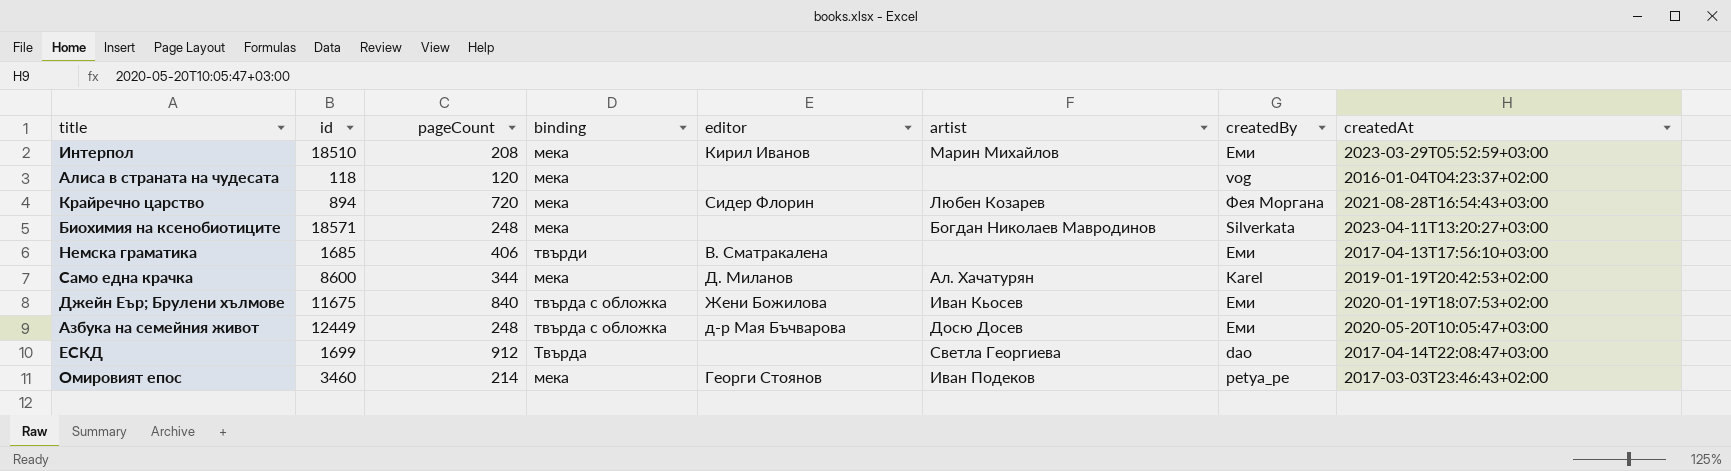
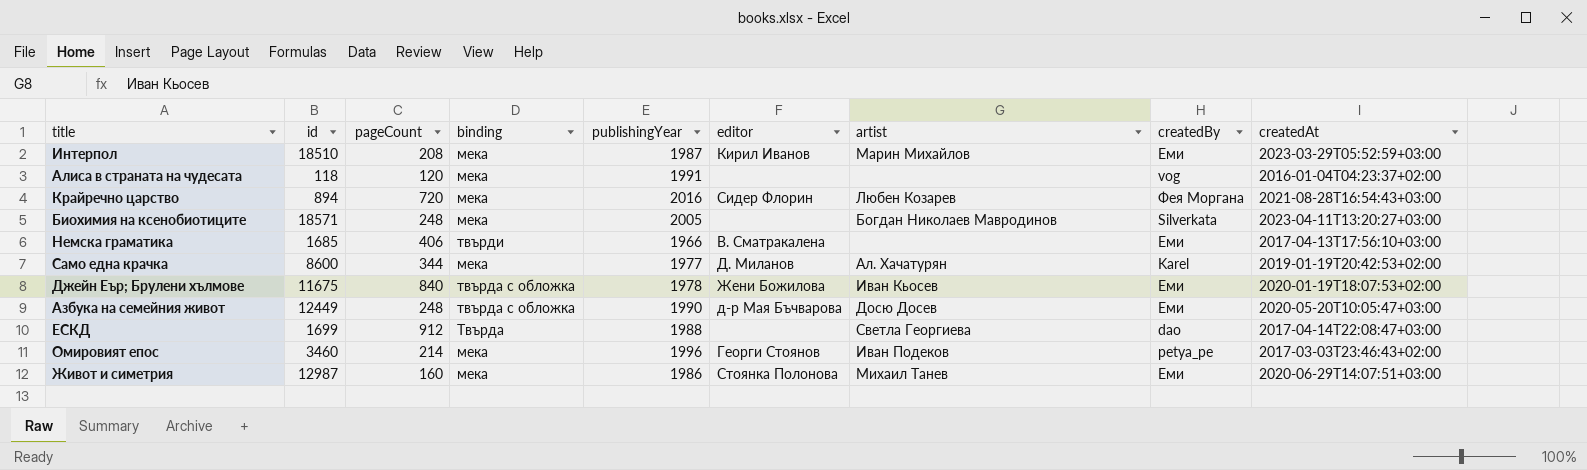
column publishingYear | position: none -> 5
row Живот и симетрия: none -> 12987 | 160 | мека | 1986 | Стоянка Полонова | Михаил Танев | Еми | 2020-06-29T14:07:51+03:00

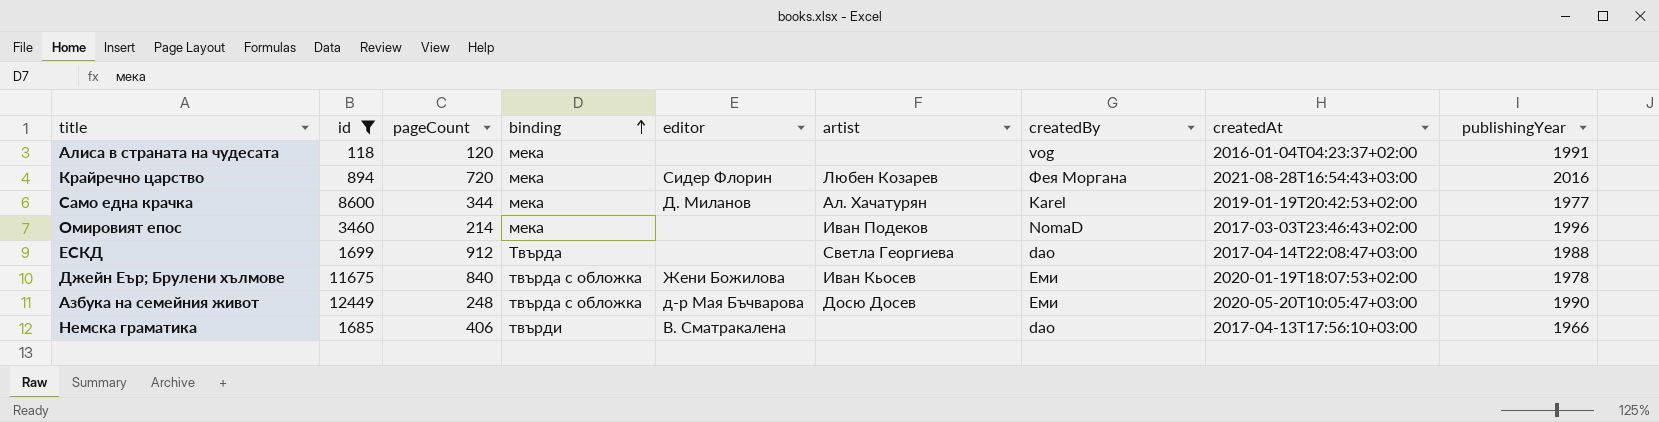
filter: none -> id <= 12449
row order: none -> binding ascending
column publishingYear | position: 5 -> 9
Омировият епос | editor: Георги Стоянов -> none
Омировият епос | createdBy: petya_pe -> NomaD
Немска граматика | createdBy: Еми -> dao

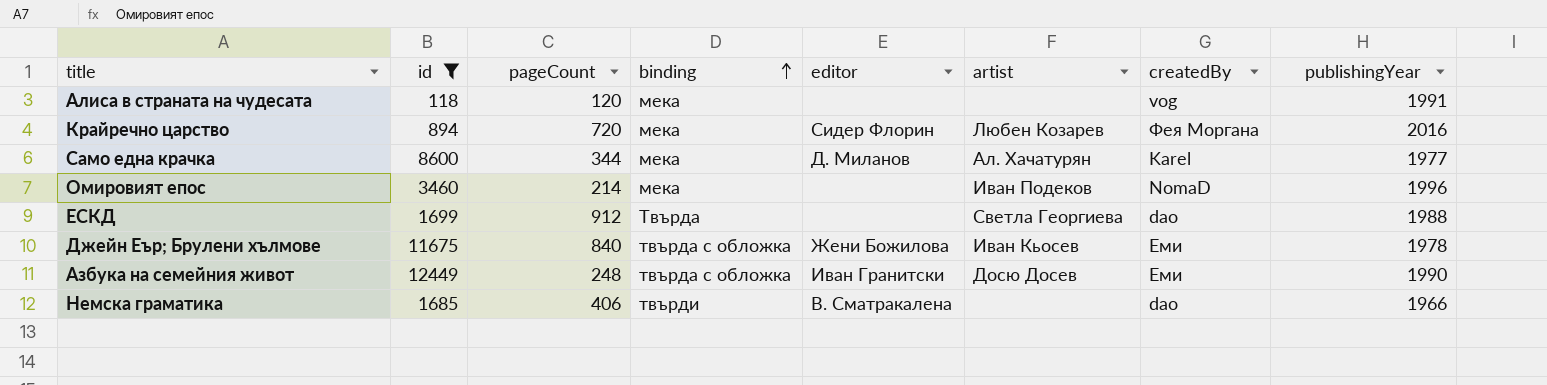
column createdAt | position: 8 -> none
Азбука на семейния живот | editor: д-р Мая Бъчварова -> Иван Гранитски

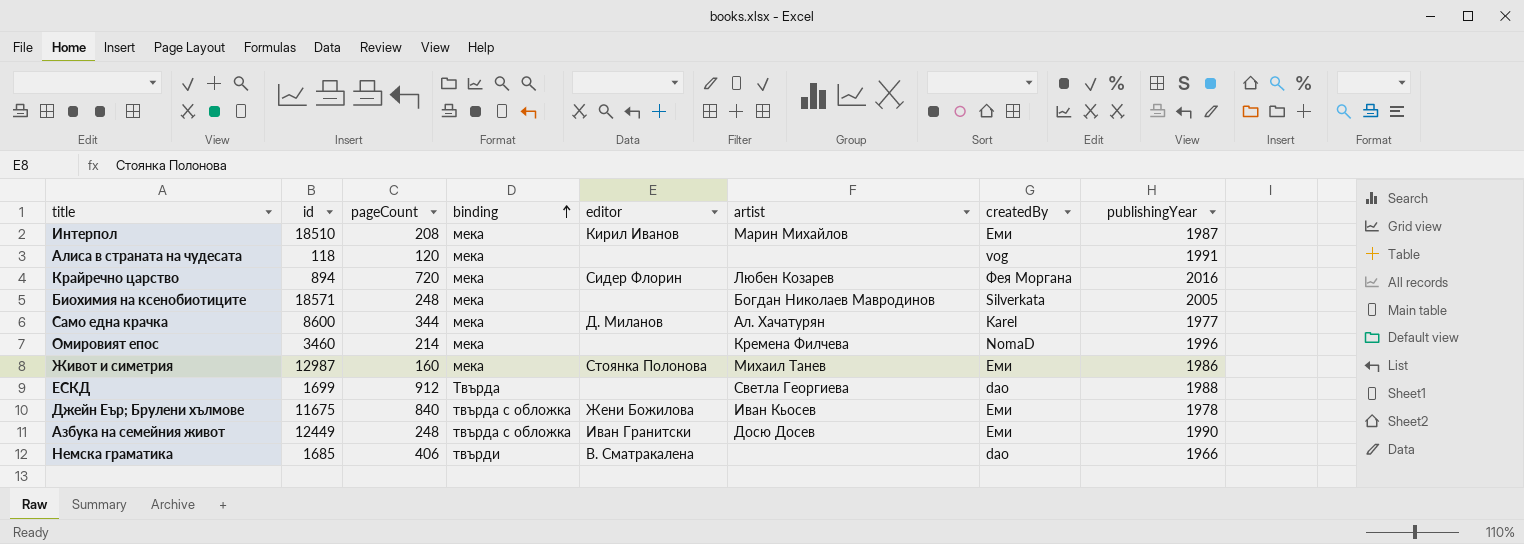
filter: id <= 12449 -> none
Омировият епос | artist: Иван Подеков -> Кремена Филчева

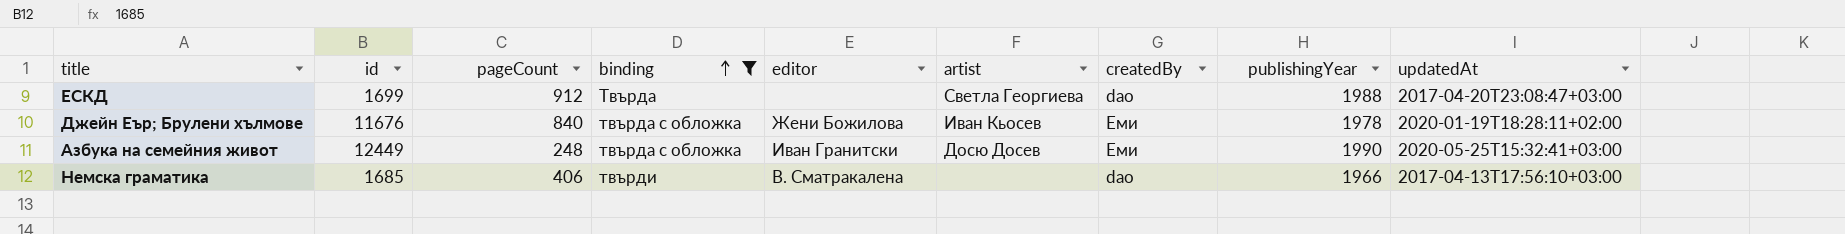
filter: none -> binding != мека
column updatedAt | position: none -> 9
Джейн Еър; Брулени хълмове | id: 11675 -> 11676

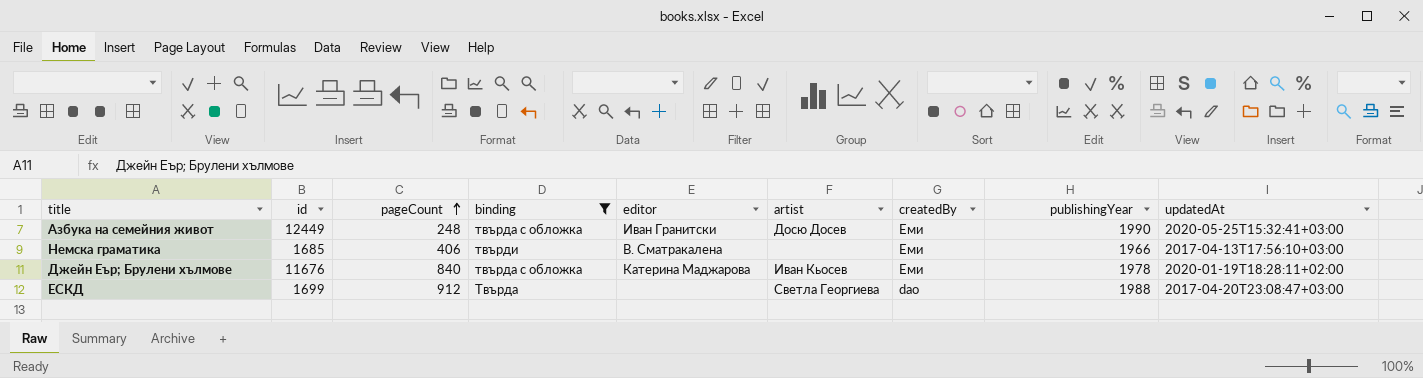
row order: binding ascending -> pageCount ascending
Немска граматика | createdBy: dao -> Еми
Джейн Еър; Брулени хълмове | editor: Жени Божилова -> Катерина Маджарова

